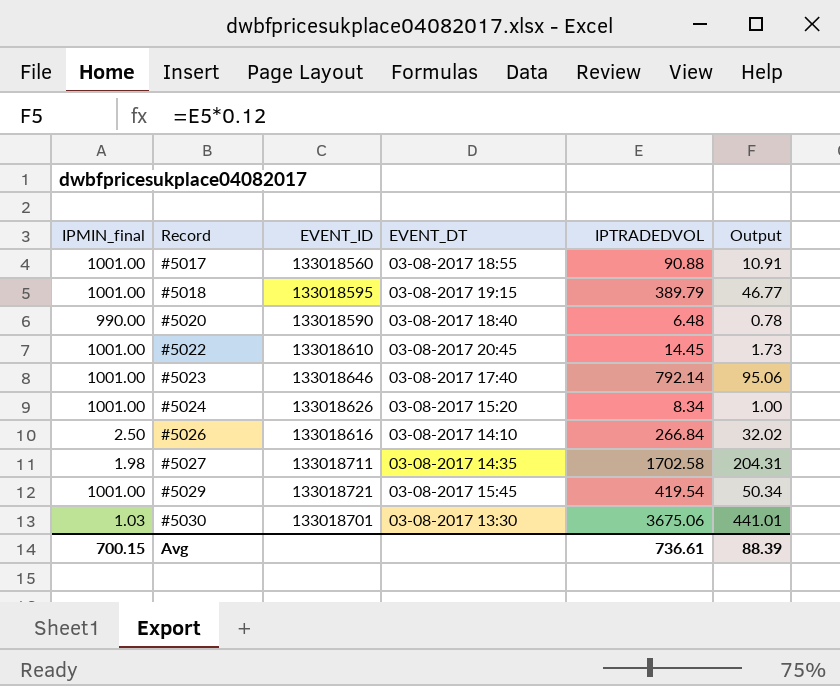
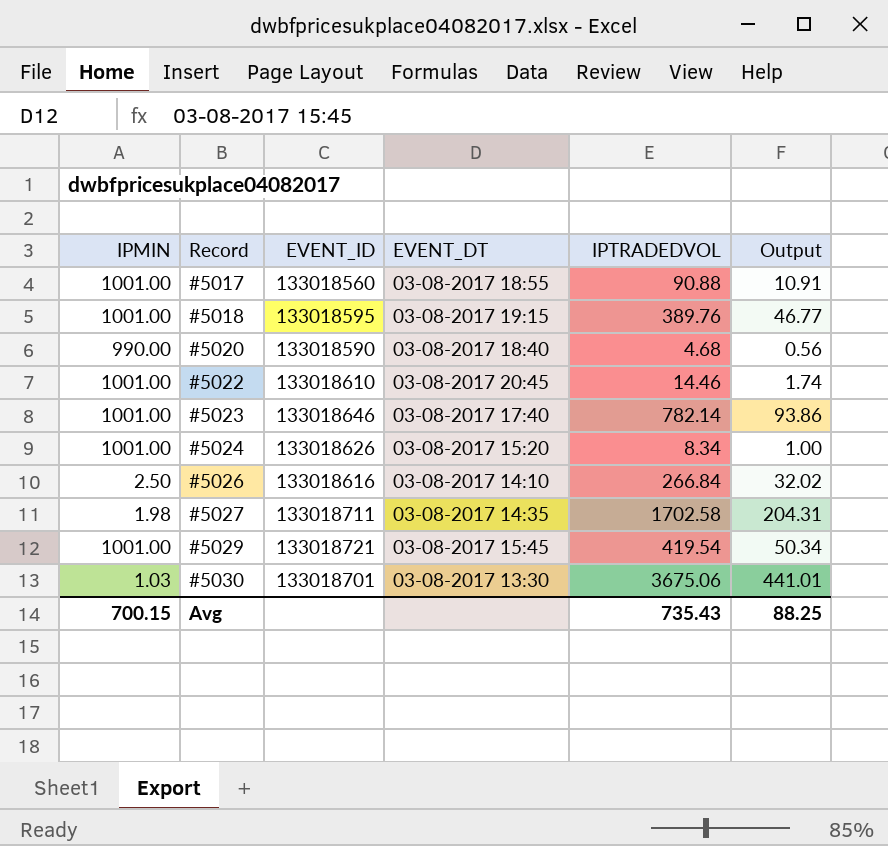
column name: IPMIN_final -> IPMIN
#5018 | IPTRADEDVOL: 389.79 -> 389.76
#5020 | IPTRADEDVOL: 6.48 -> 4.68
#5020 | Output: 0.78 -> 0.56
#5022 | IPTRADEDVOL: 14.45 -> 14.46
#5022 | Output: 1.73 -> 1.74
#5023 | IPTRADEDVOL: 792.14 -> 782.14
#5023 | Output: 95.06 -> 93.86
Avg | IPTRADEDVOL: 736.61 -> 735.43
Avg | Output: 88.39 -> 88.25

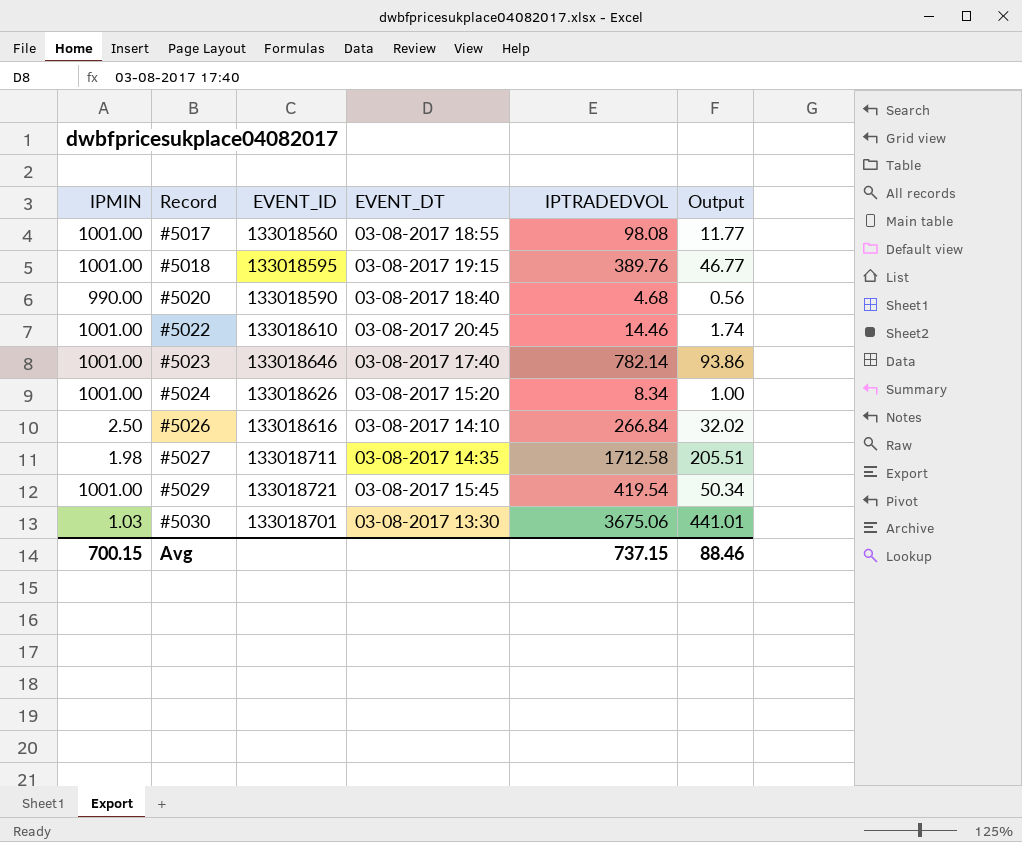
#5017 | IPTRADEDVOL: 90.88 -> 98.08
#5017 | Output: 10.91 -> 11.77
#5027 | IPTRADEDVOL: 1702.58 -> 1712.58
#5027 | Output: 204.31 -> 205.51
Avg | IPTRADEDVOL: 735.43 -> 737.15
Avg | Output: 88.25 -> 88.46

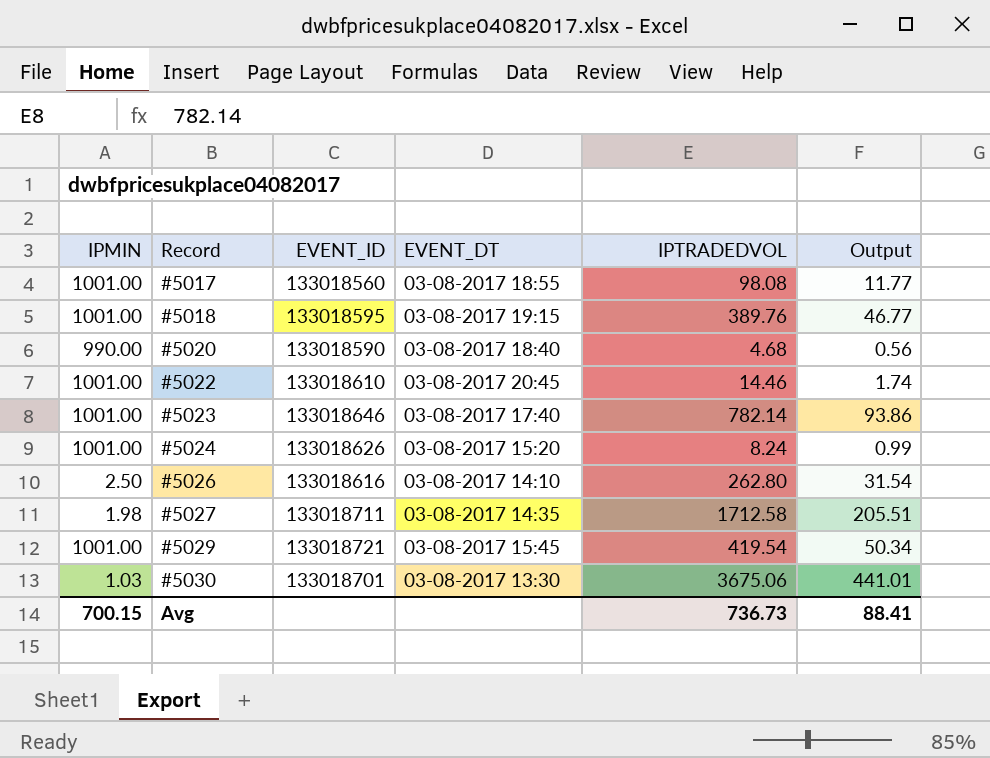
#5024 | IPTRADEDVOL: 8.34 -> 8.24
#5024 | Output: 1.00 -> 0.99
#5026 | IPTRADEDVOL: 266.84 -> 262.80
#5026 | Output: 32.02 -> 31.54
Avg | IPTRADEDVOL: 737.15 -> 736.73
Avg | Output: 88.46 -> 88.41

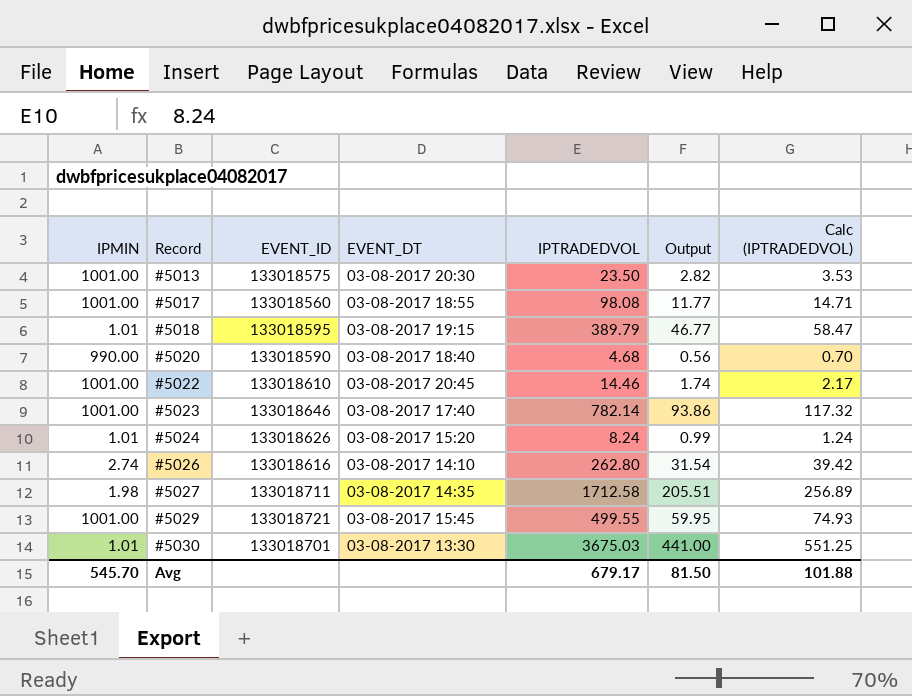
column Calc (IPTRADEDVOL) | formula: none -> [IPTRADEDVOL] * 0.15
row #5013: none -> 1001.00 | 133018575 | 03-08-2017 20:30 | 23.50 | 2.82 | 3.53
#5018 | IPMIN: 1001.00 -> 1.01
#5018 | IPTRADEDVOL: 389.76 -> 389.79
#5024 | IPMIN: 1001.00 -> 1.01
#5026 | IPMIN: 2.50 -> 2.74
#5029 | IPTRADEDVOL: 419.54 -> 499.55
#5029 | Output: 50.34 -> 59.95
#5030 | IPMIN: 1.03 -> 1.01
#5030 | IPTRADEDVOL: 3675.06 -> 3675.03
#5030 | Output: 441.01 -> 441.00
Avg | IPMIN: 700.15 -> 545.70
Avg | IPTRADEDVOL: 736.73 -> 679.17
Avg | Output: 88.41 -> 81.50

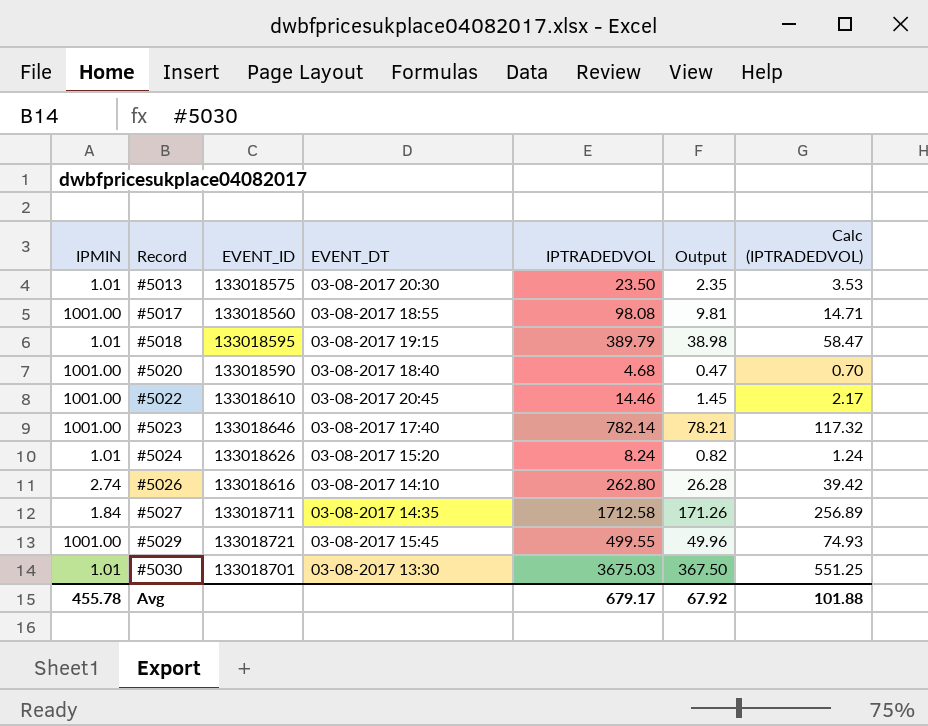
column Output | formula: [IPTRADEDVOL] * 0.12 -> [IPTRADEDVOL] * 0.1
#5013 | IPMIN: 1001.00 -> 1.01
#5020 | IPMIN: 990.00 -> 1001.00
#5027 | IPMIN: 1.98 -> 1.84
Avg | IPMIN: 545.70 -> 455.78
Avg | Output: 81.50 -> 67.92

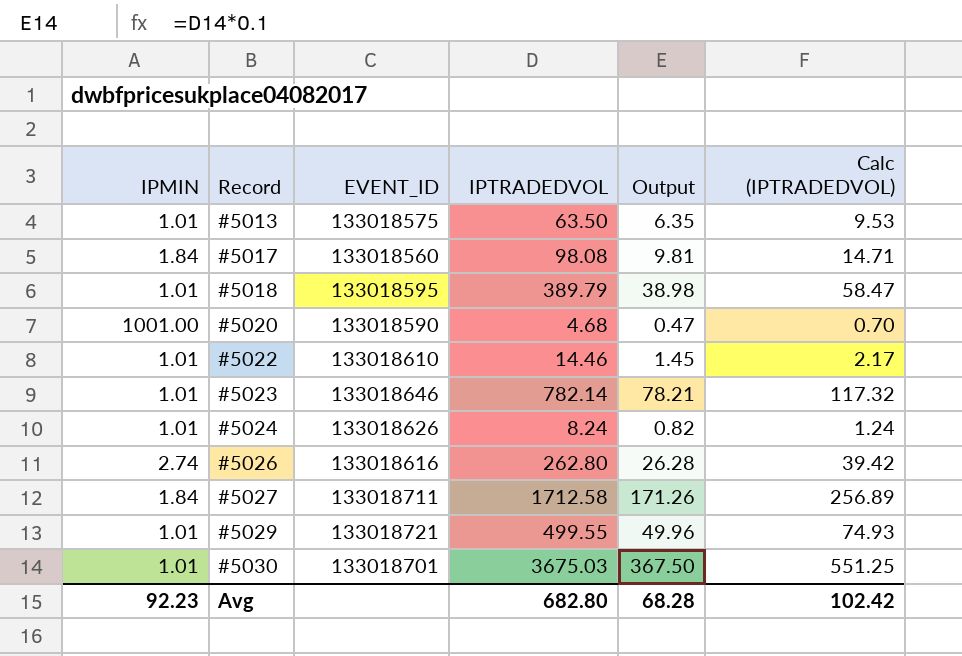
column EVENT_DT | position: 4 -> none
#5013 | IPTRADEDVOL: 23.50 -> 63.50
#5013 | Output: 2.35 -> 6.35
#5013 | Calc (IPTRADEDVOL): 3.53 -> 9.53
#5017 | IPMIN: 1001.00 -> 1.84
#5022 | IPMIN: 1001.00 -> 1.01
#5023 | IPMIN: 1001.00 -> 1.01
#5029 | IPMIN: 1001.00 -> 1.01
Avg | IPMIN: 455.78 -> 92.23
Avg | IPTRADEDVOL: 679.17 -> 682.80
Avg | Output: 67.92 -> 68.28
Avg | Calc (IPTRADEDVOL): 101.88 -> 102.42

